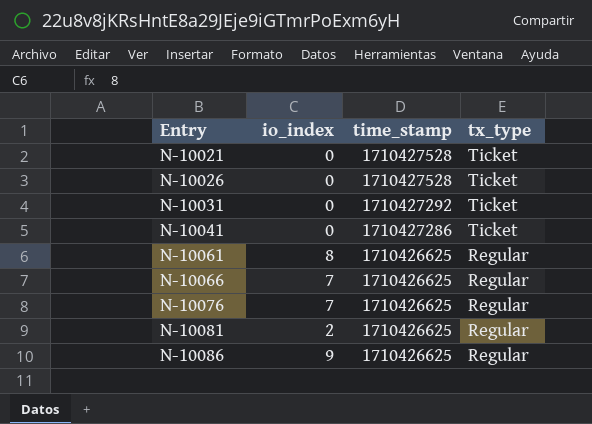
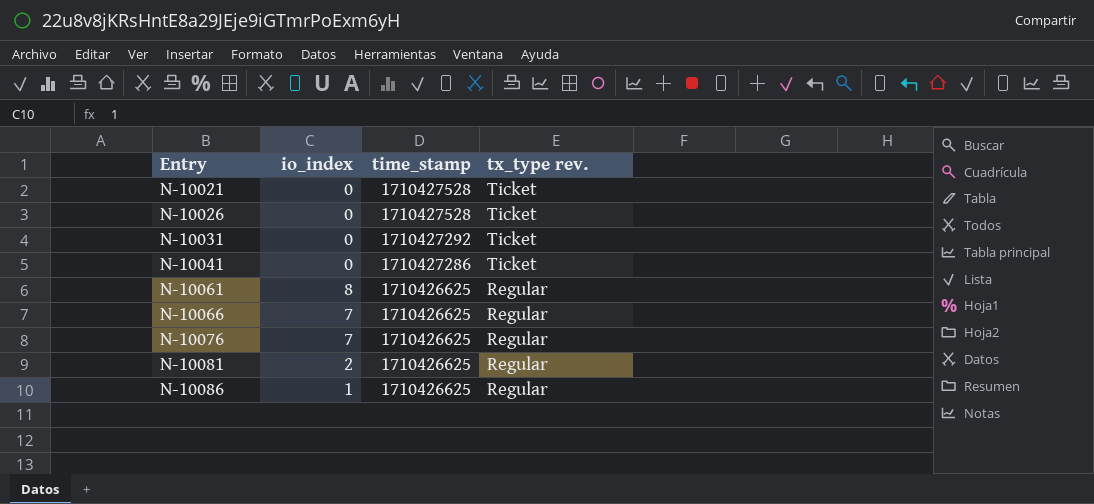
column name: tx_type -> tx_type rev.
N-10086 | io_index: 9 -> 1

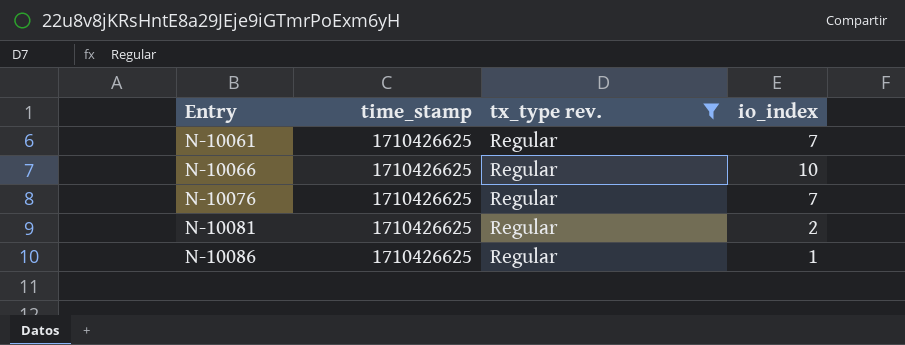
filter: none -> tx_type rev. = Regular
column io_index | position: 2 -> 4
N-10061 | io_index: 8 -> 7
N-10066 | io_index: 7 -> 10

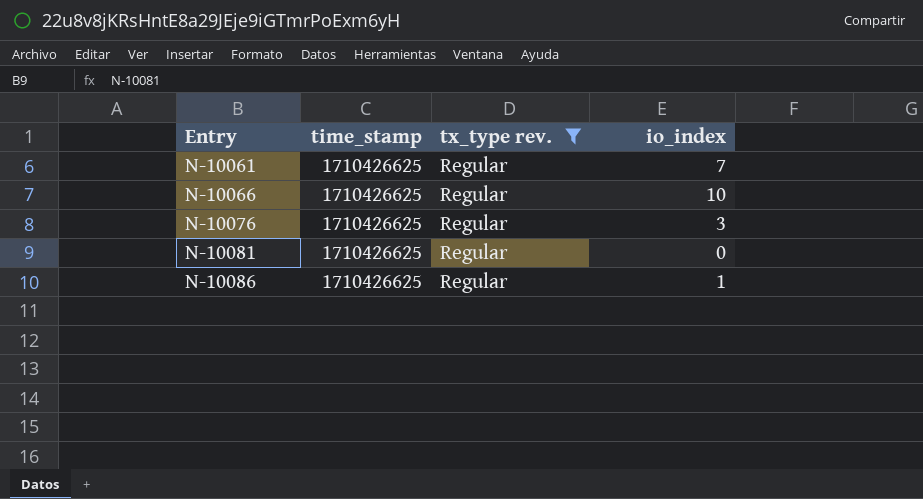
N-10076 | io_index: 7 -> 3
N-10081 | io_index: 2 -> 0

